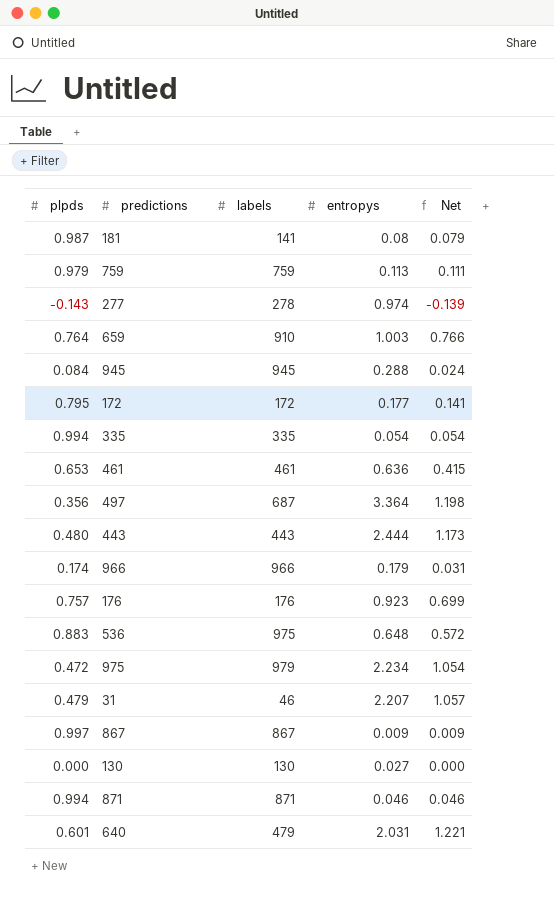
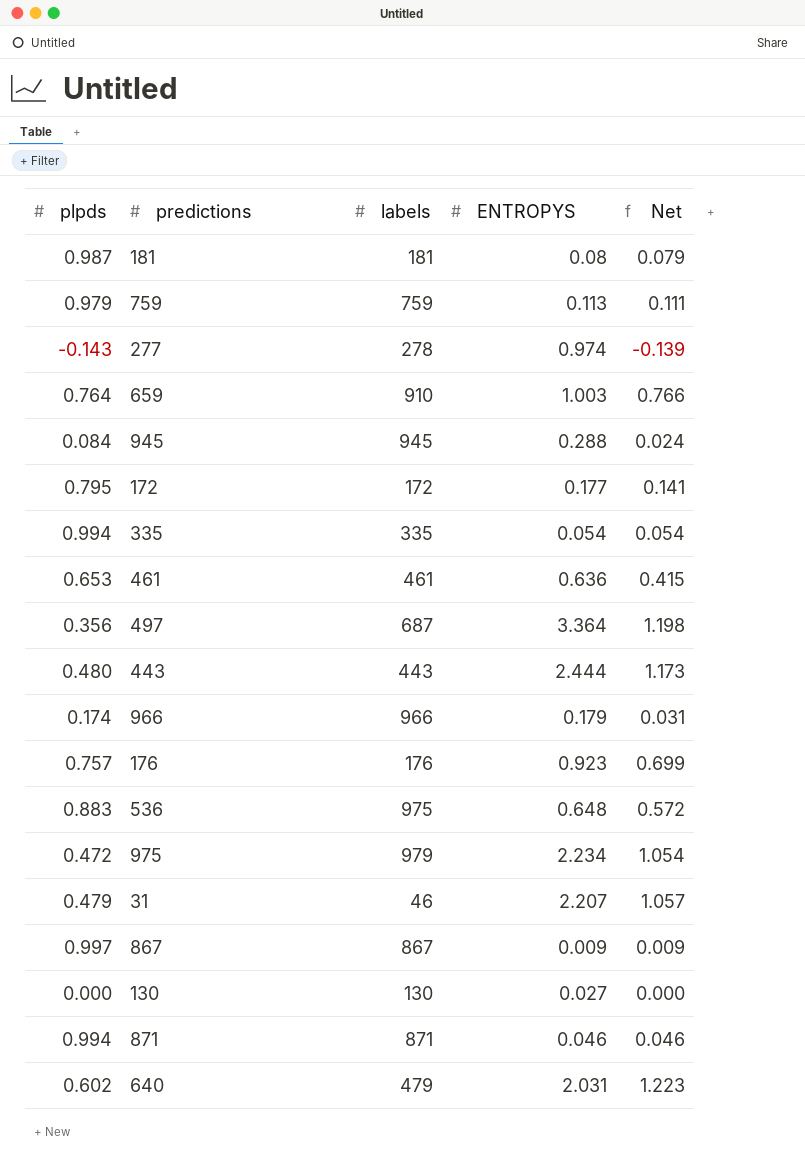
column name: entropys -> ENTROPYS
181 | labels: 141 -> 181
640 | plpds: 0.601 -> 0.602
640 | Net: 1.221 -> 1.223

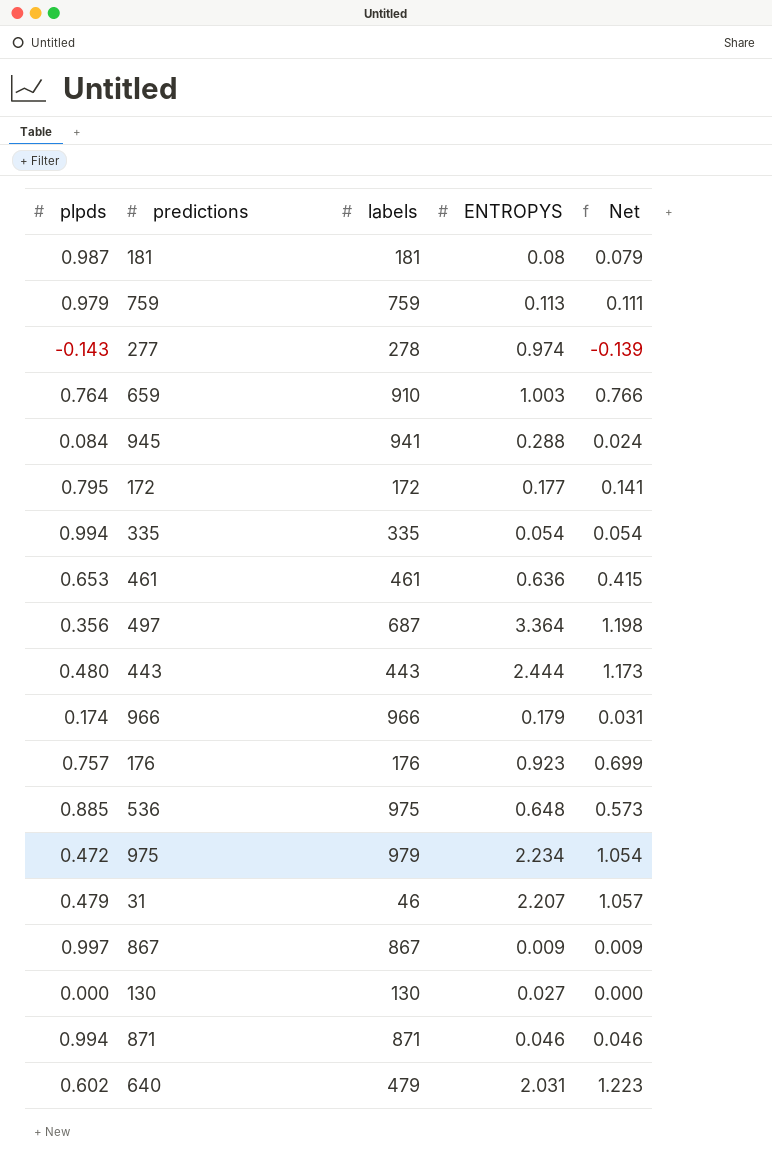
945 | labels: 945 -> 941
536 | plpds: 0.883 -> 0.885
536 | Net: 0.572 -> 0.573

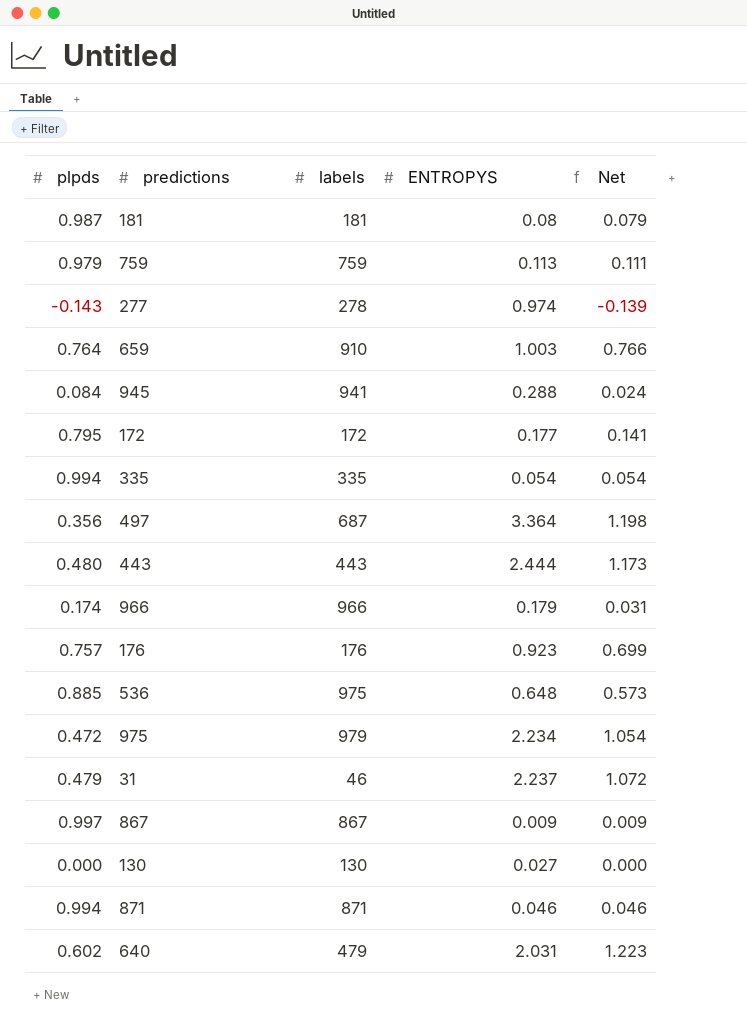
row 461: 0.653 | 461 | 0.636 | 0.415 -> none
31 | ENTROPYS: 2.207 -> 2.237
31 | Net: 1.057 -> 1.072

